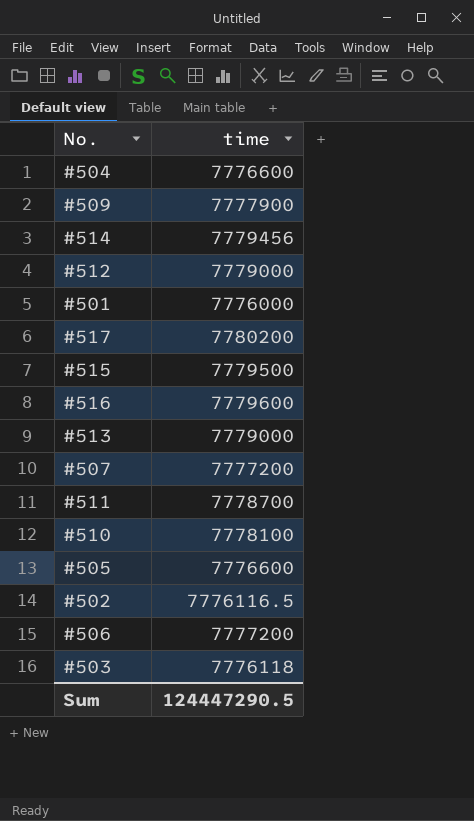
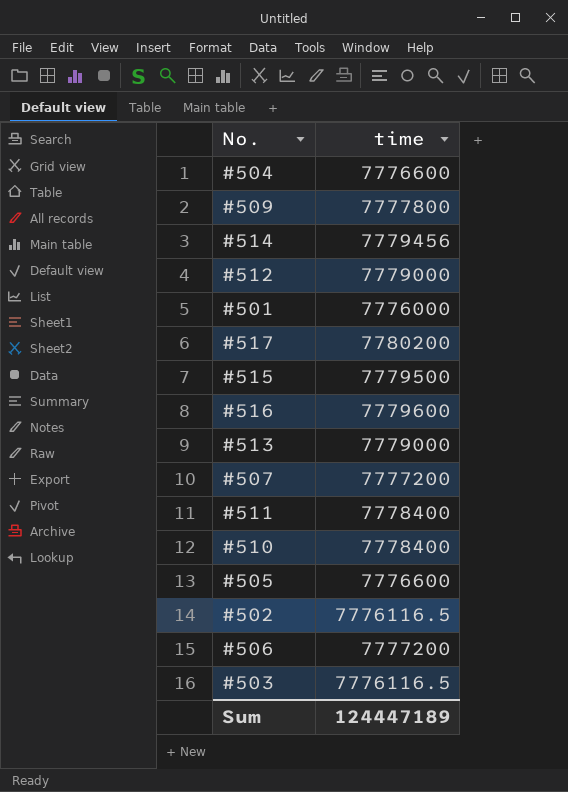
#509 | time: 7777900 -> 7777800
#511 | time: 7778700 -> 7778400
#510 | time: 7778100 -> 7778400
#503 | time: 7776118 -> 7776116.5
Sum | time: 124447290.5 -> 124447189

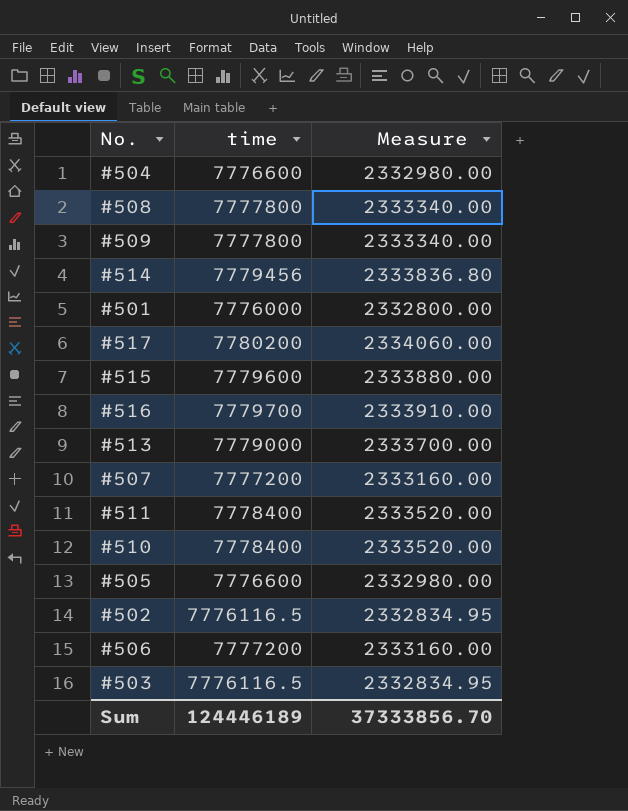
column Measure | formula: none -> [time] * 0.3
row #512: 7779000 -> none
row #508: none -> 7777800 | 2333340.00
#515 | time: 7779500 -> 7779600
#516 | time: 7779600 -> 7779700
Sum | time: 124447189 -> 124446189

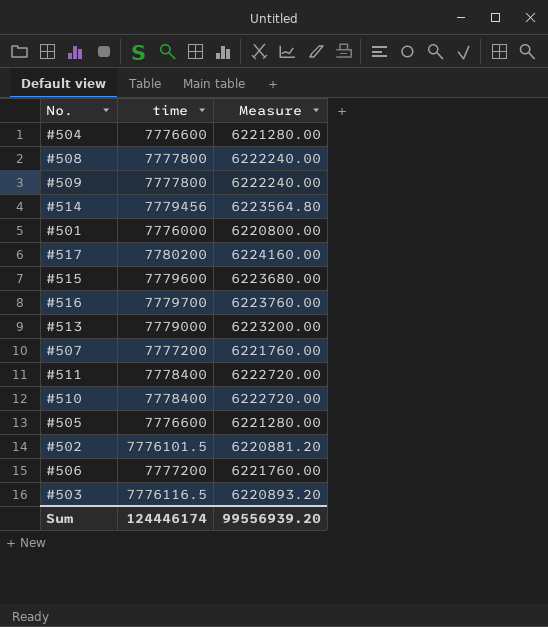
column Measure | formula: [time] * 0.3 -> [time] * 0.8
#502 | time: 7776116.5 -> 7776101.5
Sum | time: 124446189 -> 124446174
Sum | Measure: 37333856.70 -> 99556939.20

